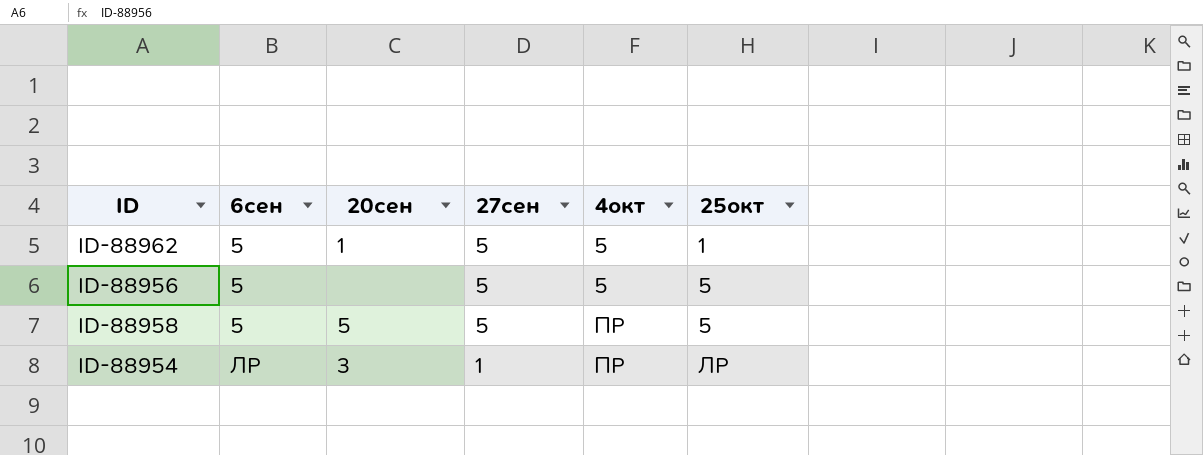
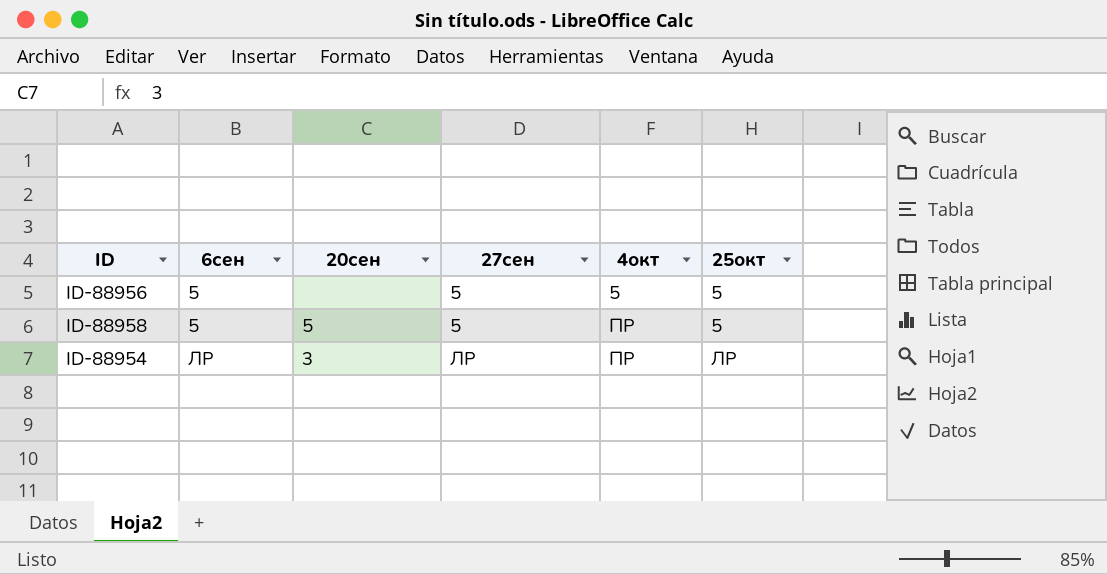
row ID-88962: 5 | 1 | 5 | 5 | 1 -> none
ID-88954 | 27сен: 1 -> ЛР

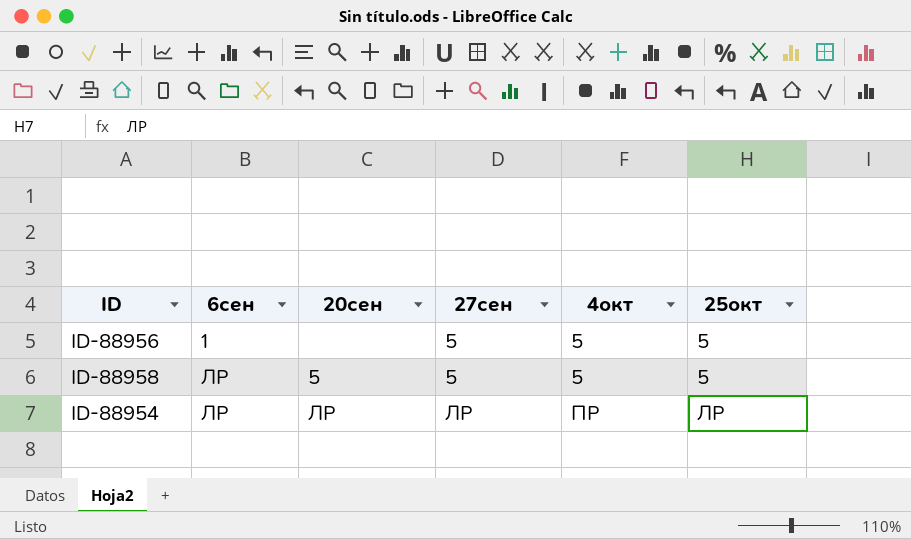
ID-88956 | 6сен: 5 -> 1
ID-88958 | 6сен: 5 -> ЛР
ID-88958 | 4окт: ПР -> 5
ID-88954 | 20сен: 3 -> ЛР

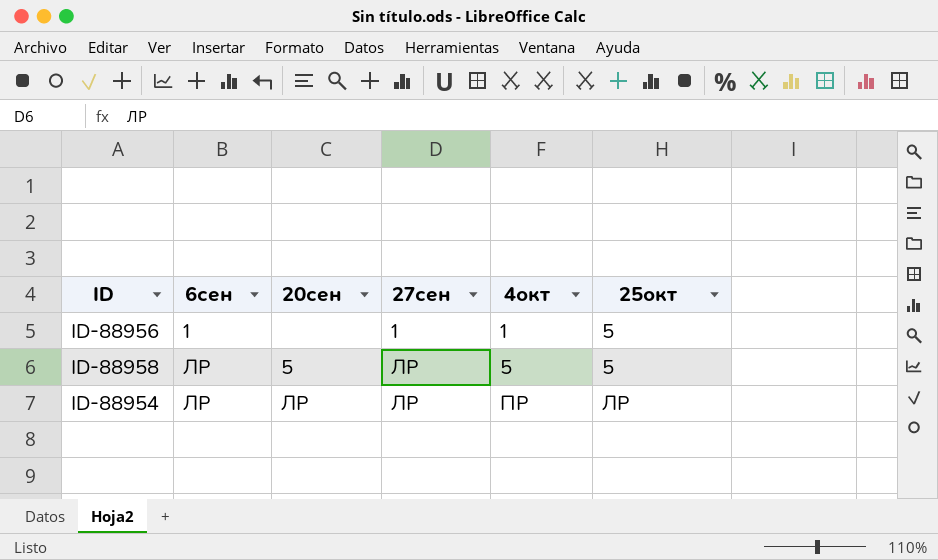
ID-88956 | 27сен: 5 -> 1
ID-88956 | 4окт: 5 -> 1
ID-88958 | 27сен: 5 -> ЛР

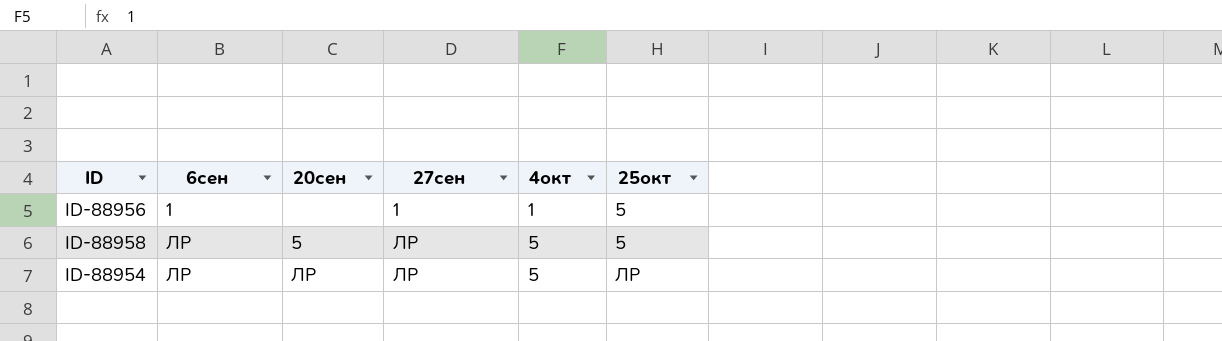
ID-88954 | 4окт: ПР -> 5

